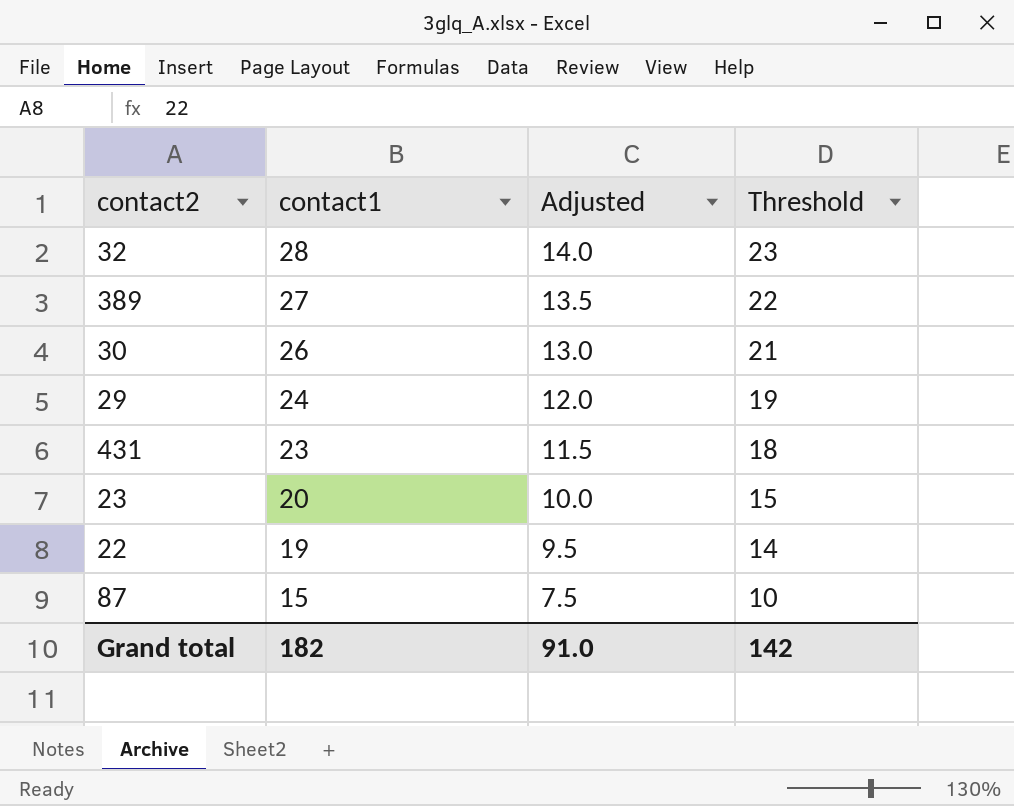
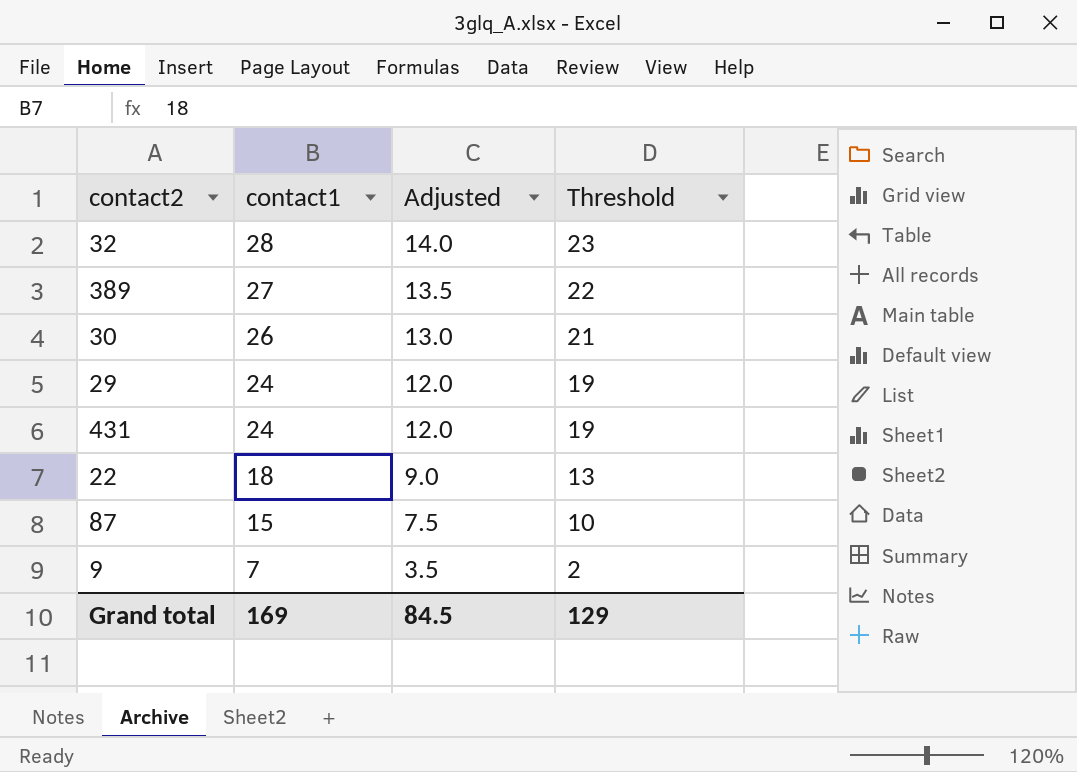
row 23: 20 | 10.0 | 15 -> none
431 | contact1: 23 -> 24
431 | Adjusted: 11.5 -> 12.0
431 | Threshold: 18 -> 19
22 | contact1: 19 -> 18
22 | Adjusted: 9.5 -> 9.0
22 | Threshold: 14 -> 13
row 9: none -> 7 | 3.5 | 2
Grand total | contact1: 182 -> 169
Grand total | Adjusted: 91.0 -> 84.5
Grand total | Threshold: 142 -> 129

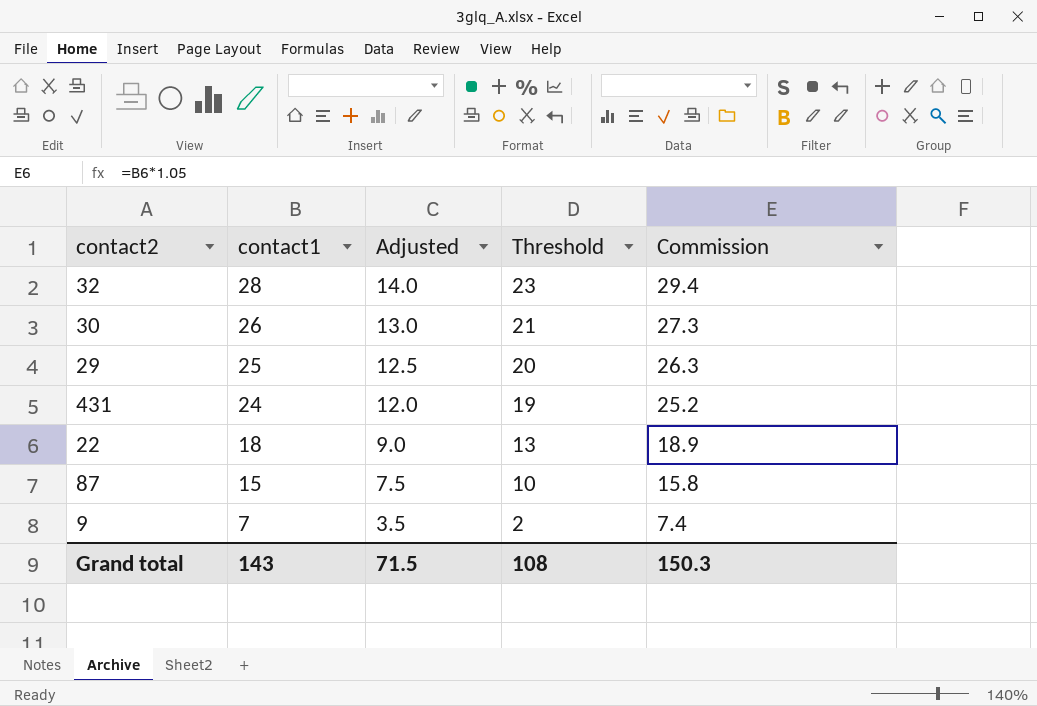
column Commission | formula: none -> [contact1] * 1.05
row 389: 27 | 13.5 | 22 -> none
29 | contact1: 24 -> 25
29 | Adjusted: 12.0 -> 12.5
29 | Threshold: 19 -> 20
Grand total | contact1: 169 -> 143
Grand total | Adjusted: 84.5 -> 71.5
Grand total | Threshold: 129 -> 108

